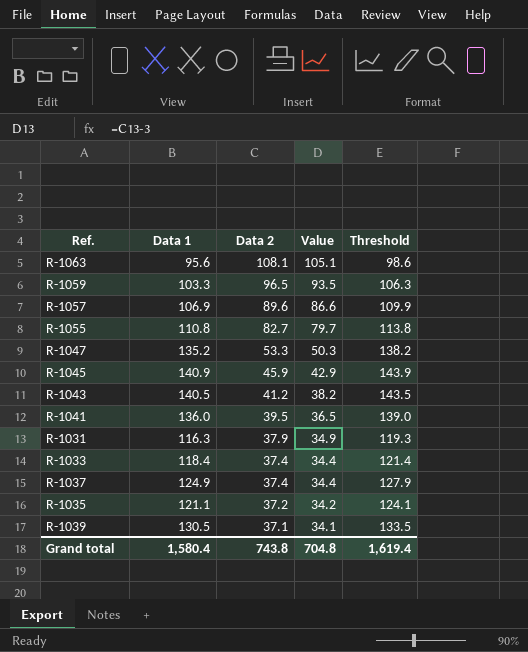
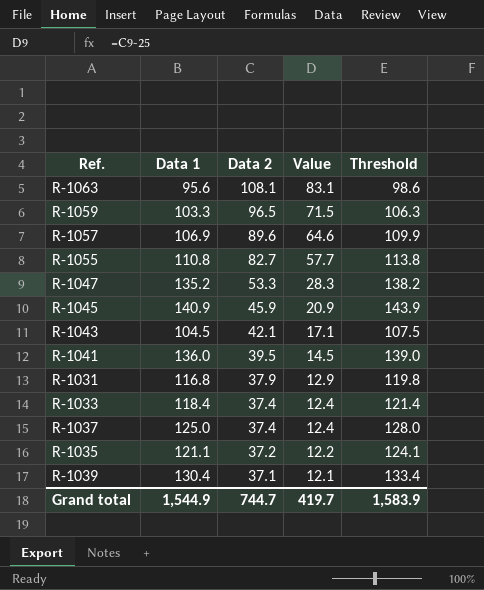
column Value | formula: [Data 2] - 3 -> [Data 2] - 25
R-1043 | Data 1: 140.5 -> 104.5
R-1043 | Data 2: 41.2 -> 42.1
R-1043 | Threshold: 143.5 -> 107.5
R-1031 | Data 1: 116.3 -> 116.8
R-1031 | Threshold: 119.3 -> 119.8
R-1037 | Data 1: 124.9 -> 125.0
R-1037 | Threshold: 127.9 -> 128.0
R-1039 | Data 1: 130.5 -> 130.4
R-1039 | Threshold: 133.5 -> 133.4
Grand total | Data 1: 1,580.4 -> 1,544.9
Grand total | Data 2: 743.8 -> 744.7
Grand total | Value: 704.8 -> 419.7
Grand total | Threshold: 1,619.4 -> 1,583.9

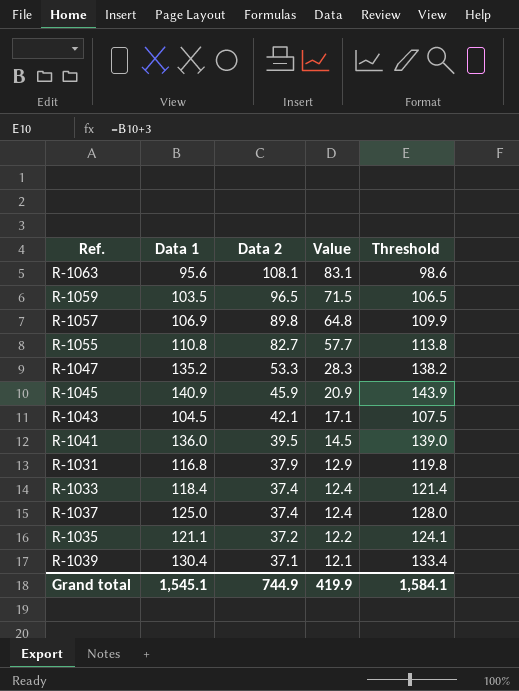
R-1059 | Data 1: 103.3 -> 103.5
R-1059 | Threshold: 106.3 -> 106.5
R-1057 | Data 2: 89.6 -> 89.8
R-1057 | Value: 64.6 -> 64.8
Grand total | Data 1: 1,544.9 -> 1,545.1
Grand total | Data 2: 744.7 -> 744.9
Grand total | Value: 419.7 -> 419.9
Grand total | Threshold: 1,583.9 -> 1,584.1

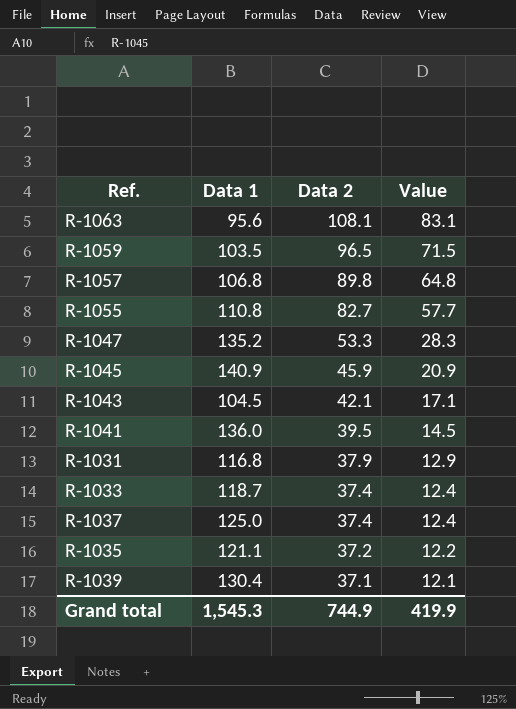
column Threshold | formula: [Data 1] + 3 -> none
R-1057 | Data 1: 106.9 -> 106.8
R-1033 | Data 1: 118.4 -> 118.7
Grand total | Data 1: 1,545.1 -> 1,545.3

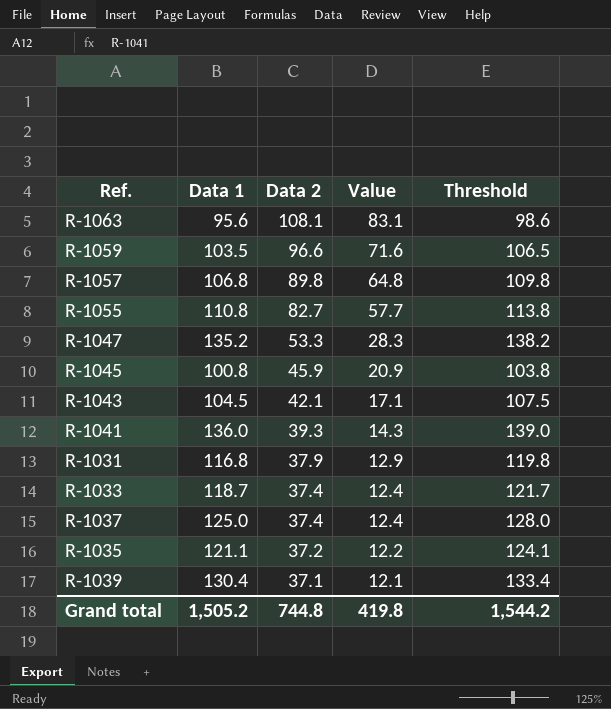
column Threshold | formula: none -> [Data 1] + 3
R-1059 | Data 2: 96.5 -> 96.6
R-1059 | Value: 71.5 -> 71.6
R-1045 | Data 1: 140.9 -> 100.8
R-1041 | Data 2: 39.5 -> 39.3
R-1041 | Value: 14.5 -> 14.3
Grand total | Data 1: 1,545.3 -> 1,505.2
Grand total | Data 2: 744.9 -> 744.8
Grand total | Value: 419.9 -> 419.8

